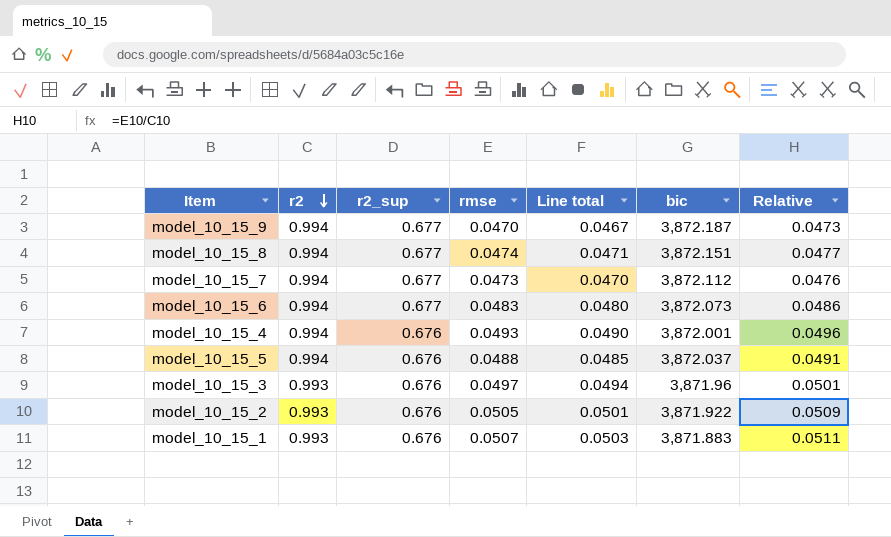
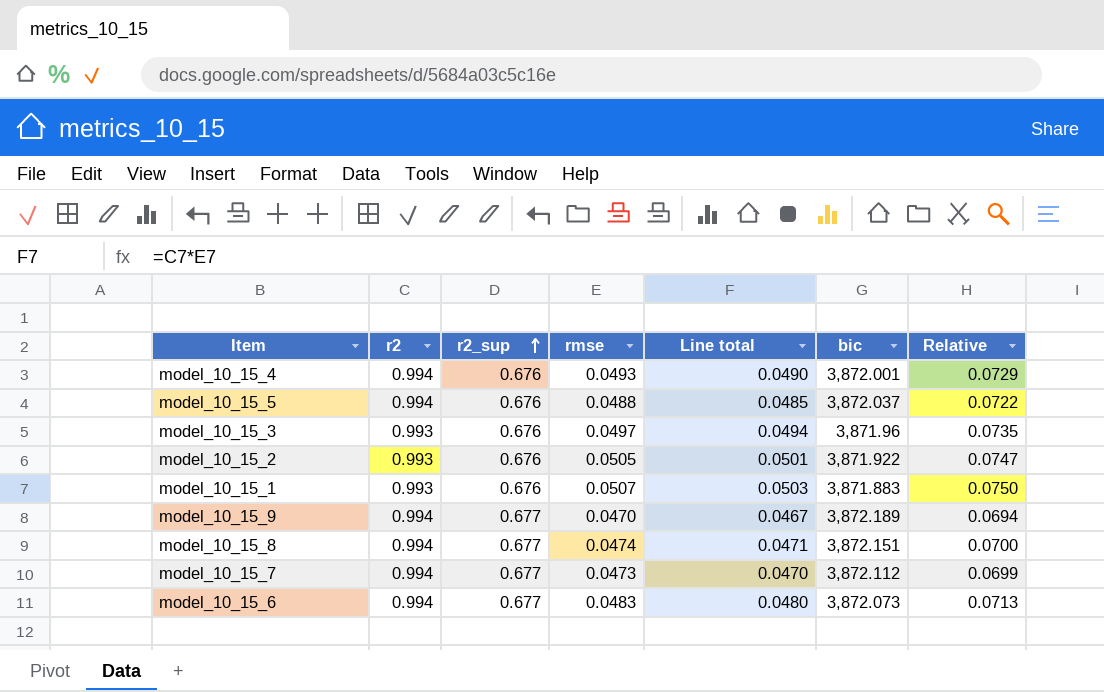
row order: r2 descending -> r2_sup ascending
column Relative | formula: [rmse] / [r2] -> [rmse] / [r2_sup]
model_10_15_9 | bic: 3,872.187 -> 3,872.189

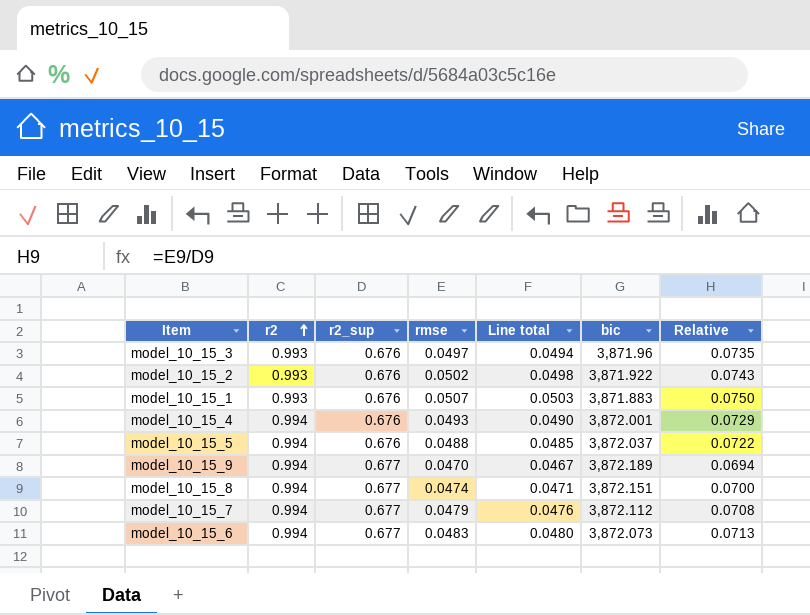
row order: r2_sup ascending -> r2 ascending
model_10_15_2 | rmse: 0.0505 -> 0.0502
model_10_15_2 | Line total: 0.0501 -> 0.0498
model_10_15_2 | Relative: 0.0747 -> 0.0743
model_10_15_7 | rmse: 0.0473 -> 0.0479
model_10_15_7 | Line total: 0.0470 -> 0.0476
model_10_15_7 | Relative: 0.0699 -> 0.0708

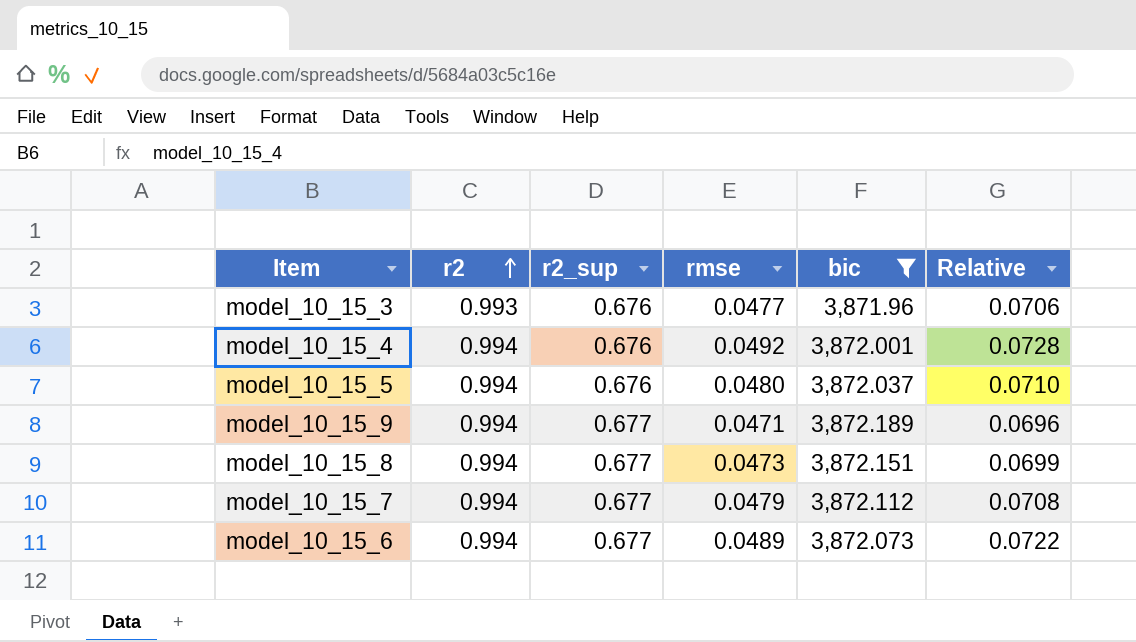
filter: none -> bic >= 3,871.96
column Line total | formula: [r2] * [rmse] -> none
model_10_15_3 | rmse: 0.0497 -> 0.0477
model_10_15_3 | Relative: 0.0735 -> 0.0706
model_10_15_4 | rmse: 0.0493 -> 0.0492
model_10_15_4 | Relative: 0.0729 -> 0.0728
model_10_15_5 | rmse: 0.0488 -> 0.0480
model_10_15_5 | Relative: 0.0722 -> 0.0710
model_10_15_9 | rmse: 0.0470 -> 0.0471
model_10_15_9 | Relative: 0.0694 -> 0.0696
model_10_15_8 | rmse: 0.0474 -> 0.0473
model_10_15_8 | Relative: 0.0700 -> 0.0699
model_10_15_6 | rmse: 0.0483 -> 0.0489
model_10_15_6 | Relative: 0.0713 -> 0.0722

